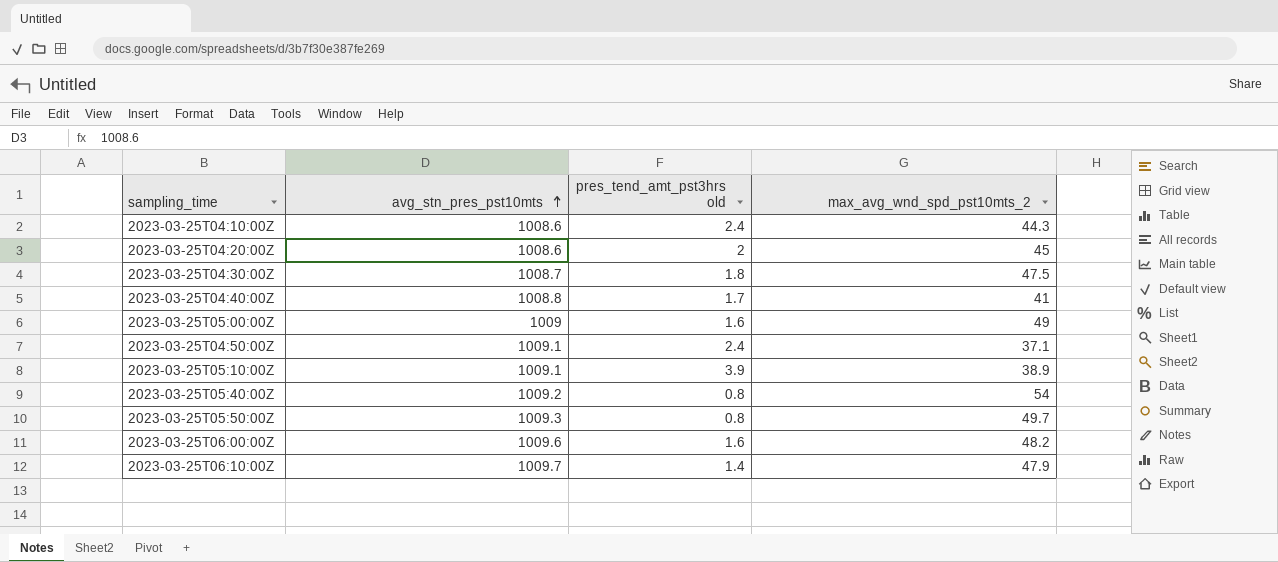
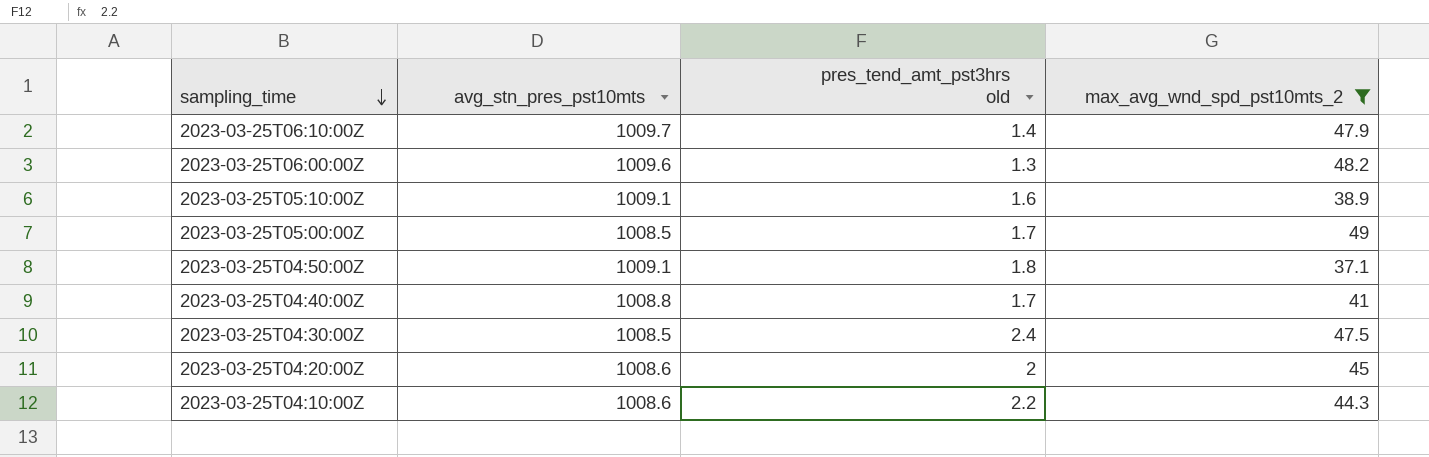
filter: none -> max_avg_wnd_spd_pst10mts_2 <= 49
row order: avg_stn_pres_pst10mts ascending -> sampling_time descending
2023-03-25T06:00:00Z | pres_tend_amt_pst3hrs old: 1.6 -> 1.3
2023-03-25T05:10:00Z | pres_tend_amt_pst3hrs old: 3.9 -> 1.6
2023-03-25T05:00:00Z | avg_stn_pres_pst10mts: 1009 -> 1008.5
2023-03-25T05:00:00Z | pres_tend_amt_pst3hrs old: 1.6 -> 1.7
2023-03-25T04:50:00Z | pres_tend_amt_pst3hrs old: 2.4 -> 1.8
2023-03-25T04:30:00Z | avg_stn_pres_pst10mts: 1008.7 -> 1008.5
2023-03-25T04:30:00Z | pres_tend_amt_pst3hrs old: 1.8 -> 2.4
2023-03-25T04:10:00Z | pres_tend_amt_pst3hrs old: 2.4 -> 2.2

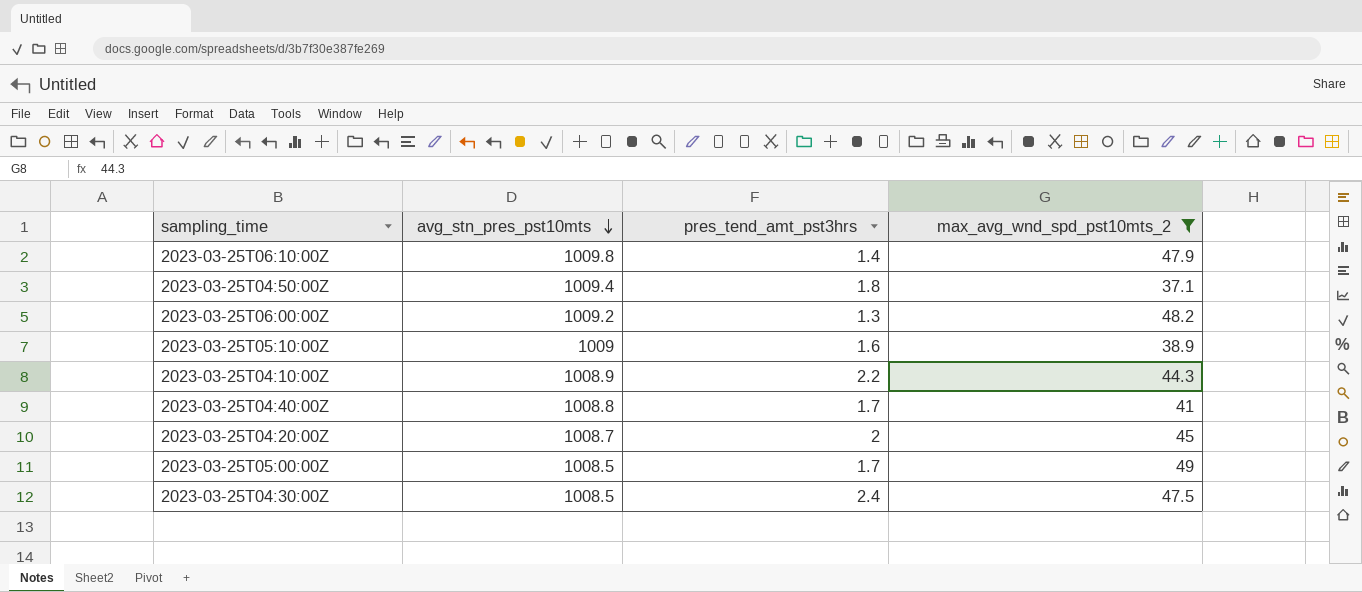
row order: sampling_time descending -> avg_stn_pres_pst10mts descending
column name: pres_tend_amt_pst3hrs old -> pres_tend_amt_pst3hrs
2023-03-25T06:10:00Z | avg_stn_pres_pst10mts: 1009.7 -> 1009.8
2023-03-25T04:50:00Z | avg_stn_pres_pst10mts: 1009.1 -> 1009.4
2023-03-25T06:00:00Z | avg_stn_pres_pst10mts: 1009.6 -> 1009.2
2023-03-25T05:10:00Z | avg_stn_pres_pst10mts: 1009.1 -> 1009
2023-03-25T04:10:00Z | avg_stn_pres_pst10mts: 1008.6 -> 1008.9
2023-03-25T04:20:00Z | avg_stn_pres_pst10mts: 1008.6 -> 1008.7

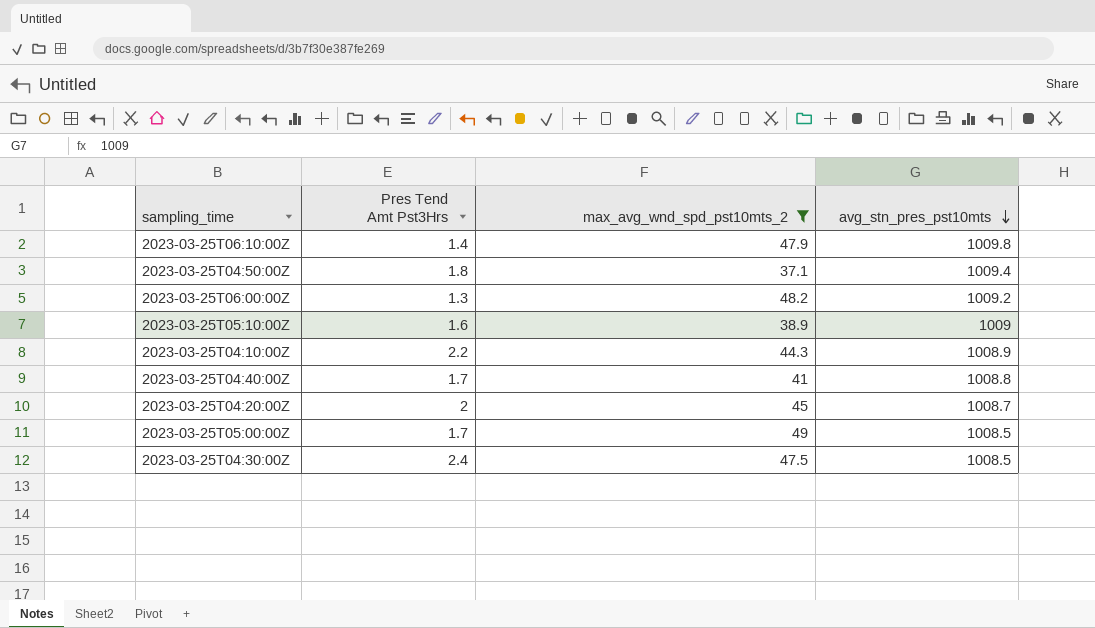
column name: pres_tend_amt_pst3hrs -> Pres Tend Amt Pst3Hrs
column avg_stn_pres_pst10mts | position: 2 -> 4

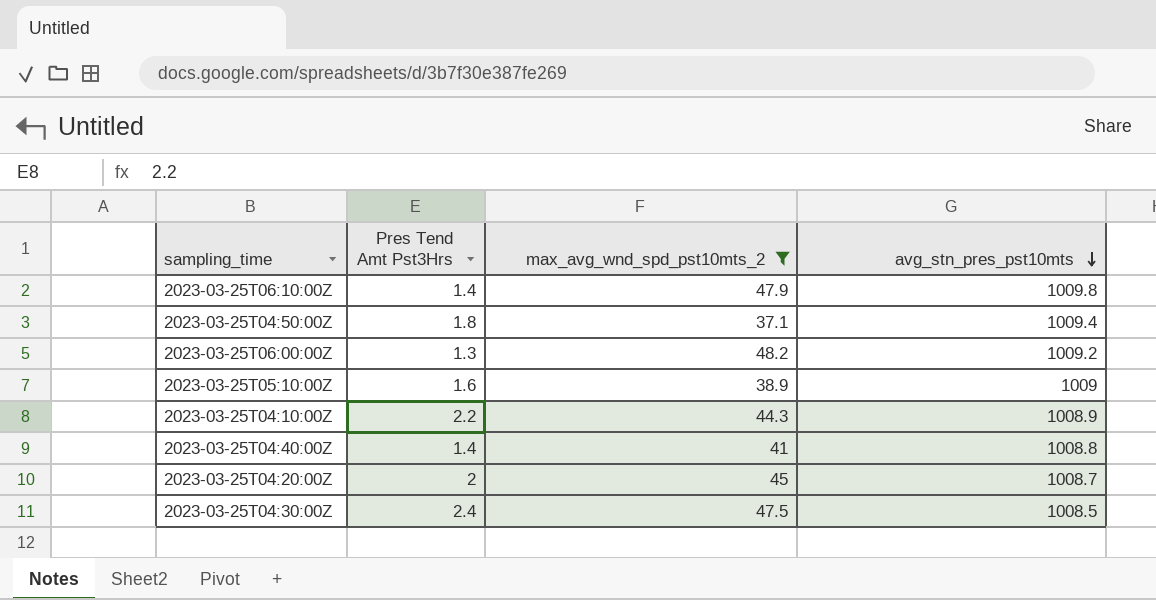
row 2023-03-25T05:00:00Z: 1.7 | 49 | 1008.5 -> none
2023-03-25T04:40:00Z | Pres Tend Amt Pst3Hrs: 1.7 -> 1.4

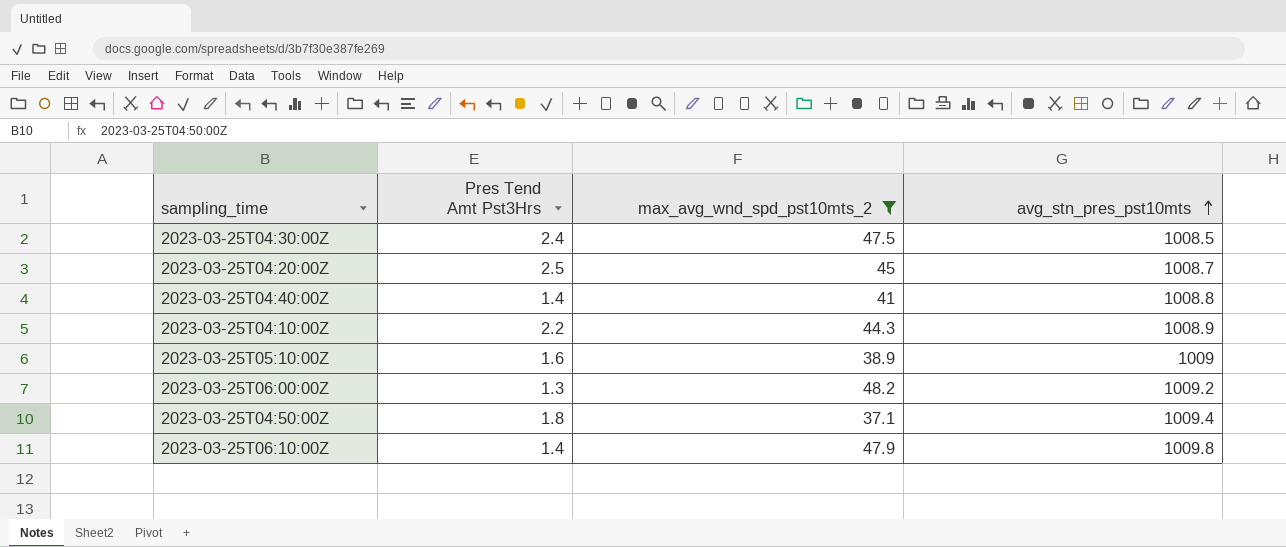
row order: avg_stn_pres_pst10mts descending -> avg_stn_pres_pst10mts ascending
2023-03-25T04:20:00Z | Pres Tend Amt Pst3Hrs: 2 -> 2.5

